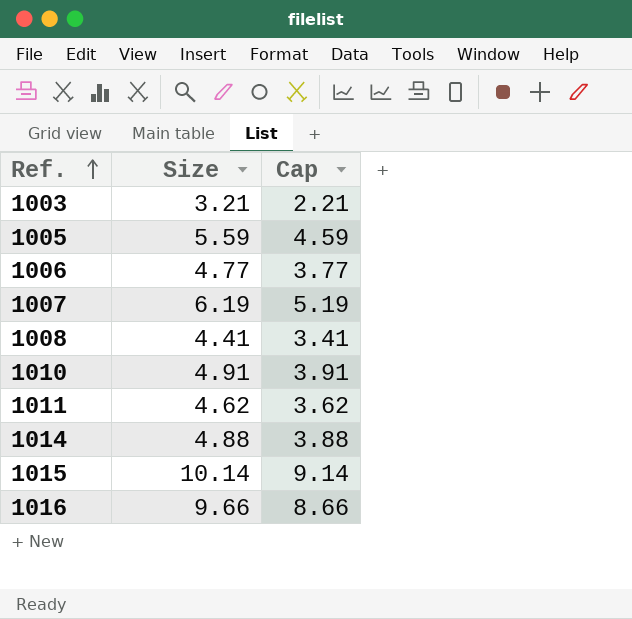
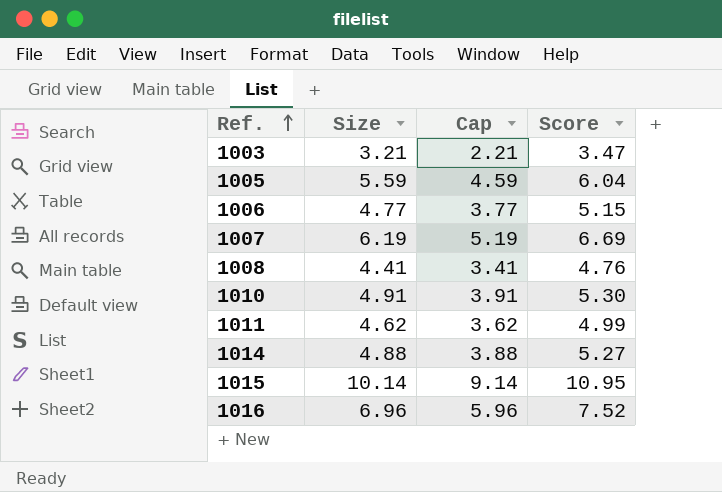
column Score | formula: none -> [Size] * 1.08
1016 | Size: 9.66 -> 6.96
1016 | Cap: 8.66 -> 5.96

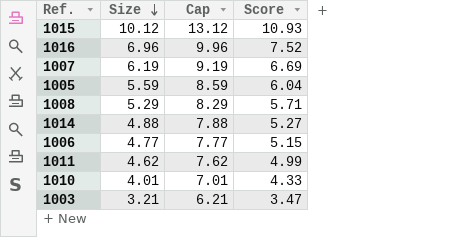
row order: Ref. ascending -> Size descending
column Cap | formula: [Size] - 1 -> [Size] + 3
1015 | Size: 10.14 -> 10.12
1015 | Score: 10.95 -> 10.93
1008 | Size: 4.41 -> 5.29
1008 | Score: 4.76 -> 5.71
1010 | Size: 4.91 -> 4.01
1010 | Score: 5.30 -> 4.33

